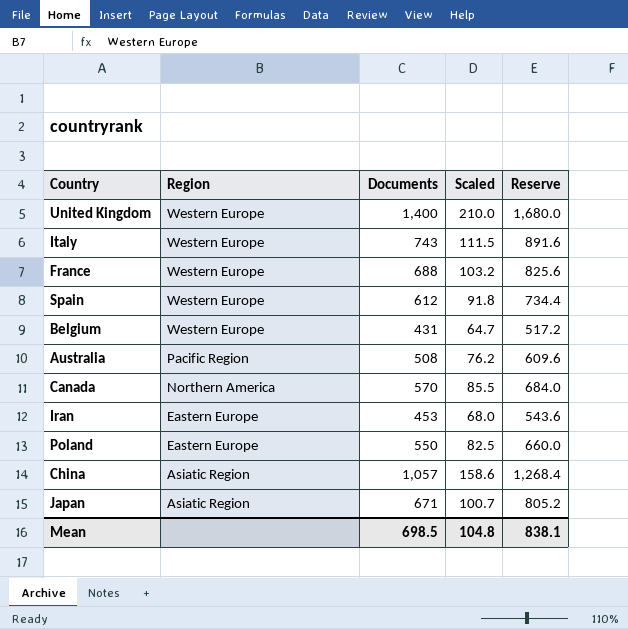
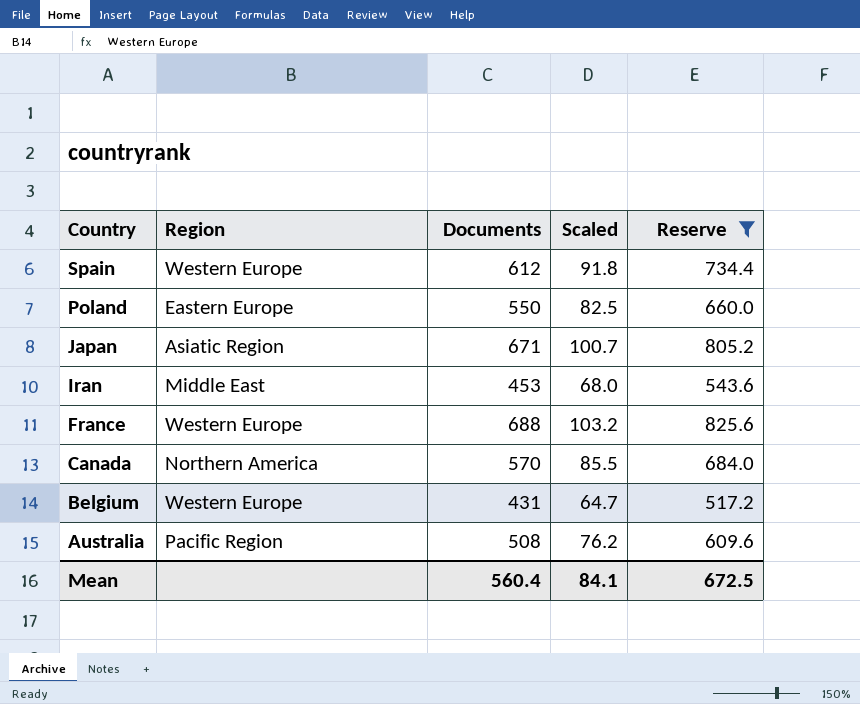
filter: none -> Reserve <= 825.6
row order: Region descending -> Country descending
Iran | Region: Eastern Europe -> Middle East
Mean | Documents: 698.5 -> 560.4
Mean | Scaled: 104.8 -> 84.1
Mean | Reserve: 838.1 -> 672.5

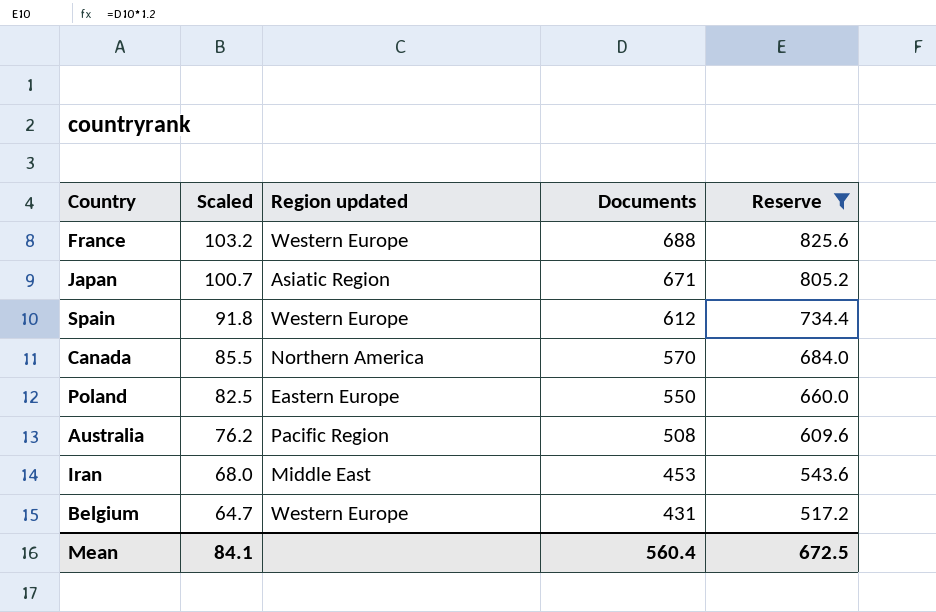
row order: Country descending -> Scaled descending
column Scaled | position: 4 -> 2
column name: Region -> Region updated

